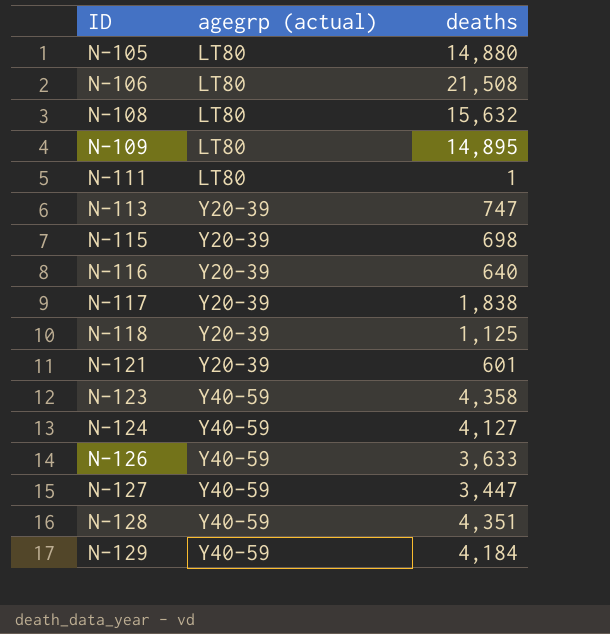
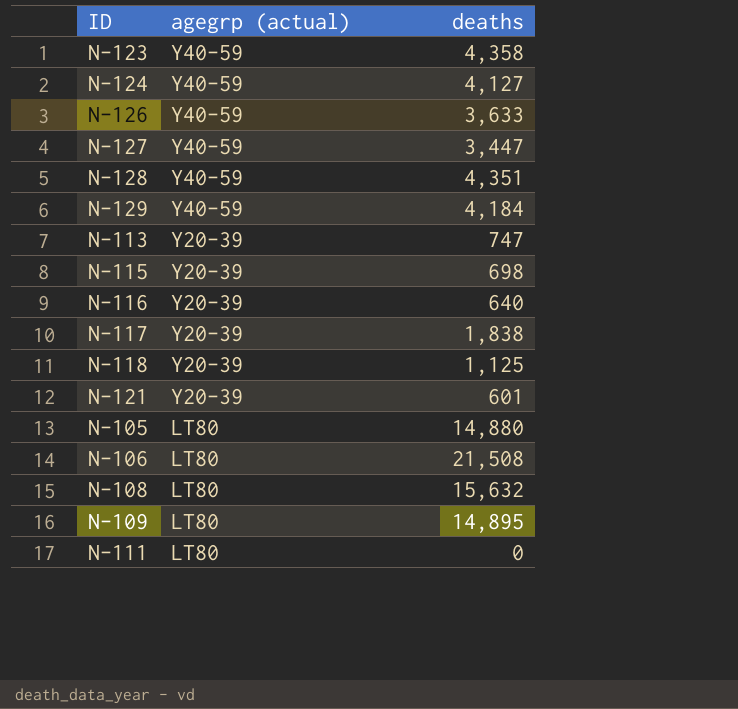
row order: ID ascending -> agegrp (actual) descending
N-111 | deaths: 1 -> 0

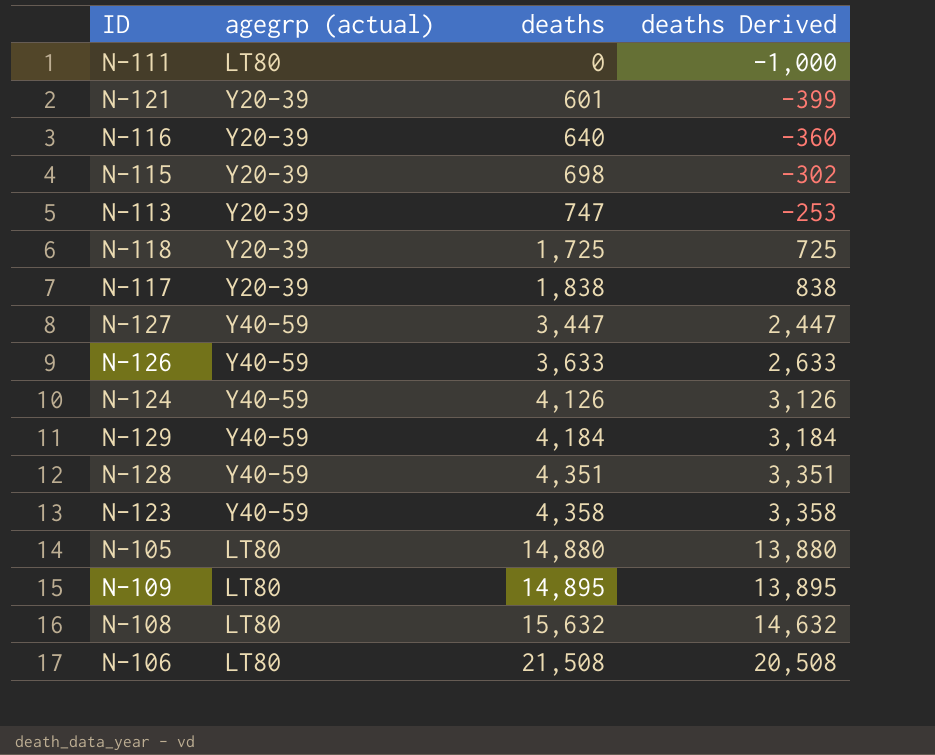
row order: agegrp (actual) descending -> deaths ascending
column deaths Derived | formula: none -> [deaths] - 1000
N-118 | deaths: 1,125 -> 1,725
N-124 | deaths: 4,127 -> 4,126

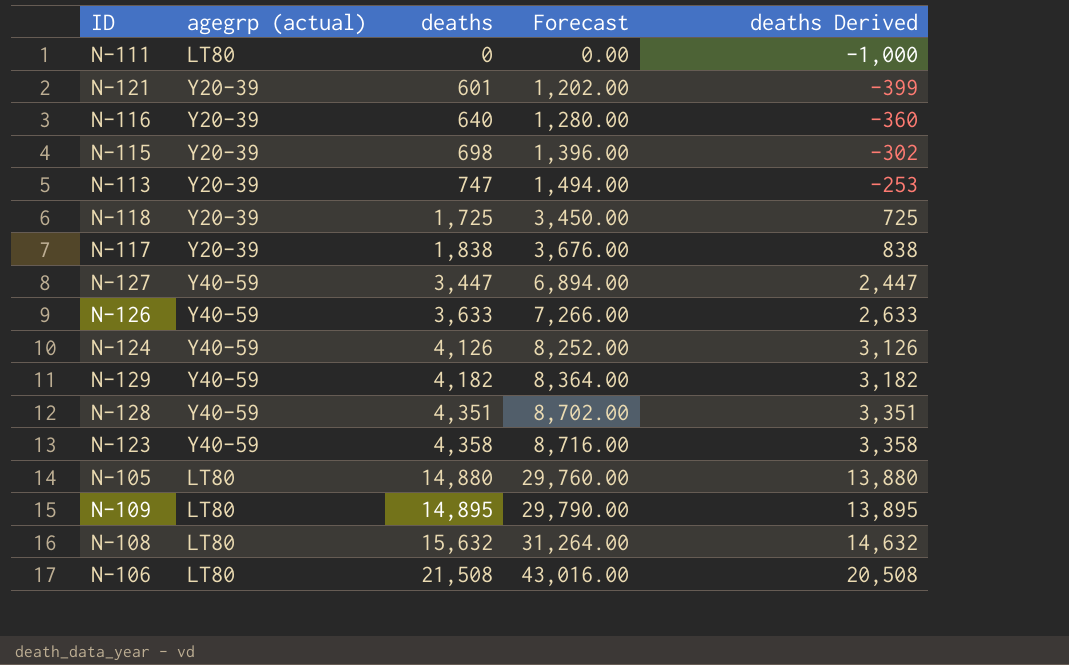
column Forecast | formula: none -> [deaths] * 2
N-129 | deaths: 4,184 -> 4,182
N-129 | deaths Derived: 3,184 -> 3,182

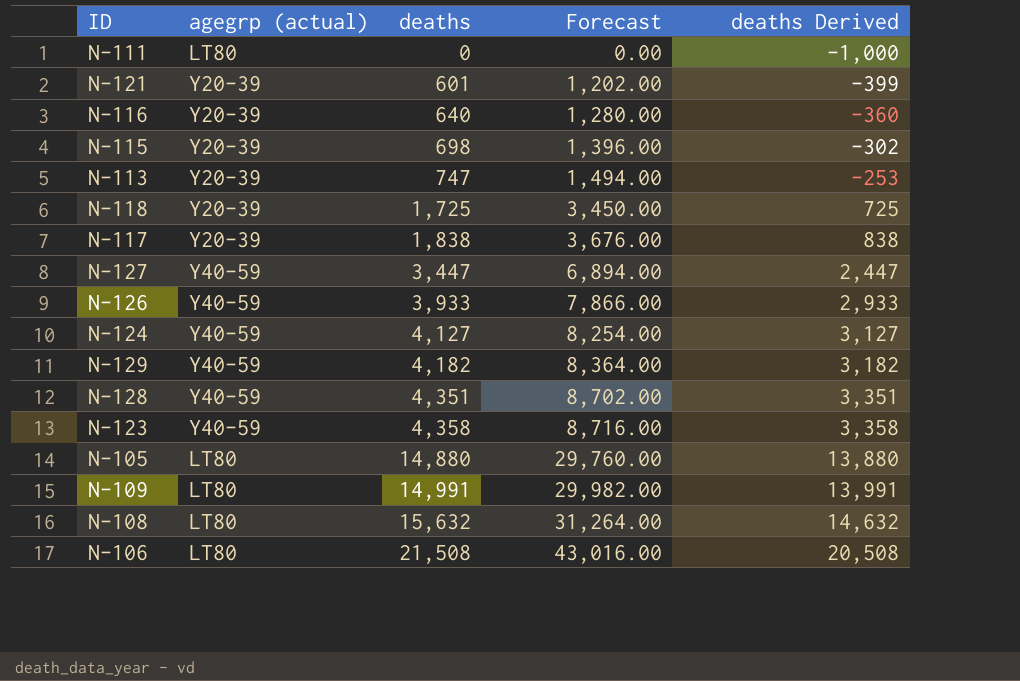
N-126 | deaths: 3,633 -> 3,933
N-126 | Forecast: 7,266.00 -> 7,866.00
N-126 | deaths Derived: 2,633 -> 2,933
N-124 | deaths: 4,126 -> 4,127
N-124 | Forecast: 8,252.00 -> 8,254.00
N-124 | deaths Derived: 3,126 -> 3,127
N-109 | deaths: 14,895 -> 14,991
N-109 | Forecast: 29,790.00 -> 29,982.00
N-109 | deaths Derived: 13,895 -> 13,991

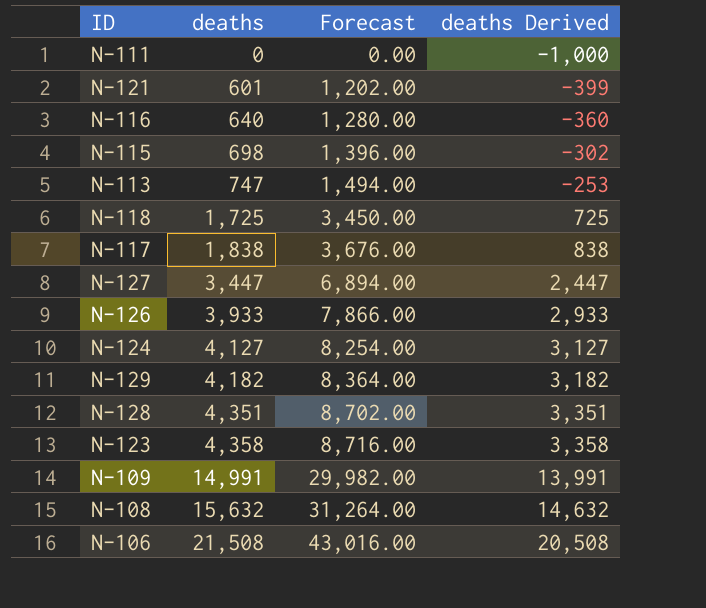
column agegrp (actual) | position: 2 -> none
row N-105: LT80 | 14,880 | 29,760.00 | 13,880 -> none

